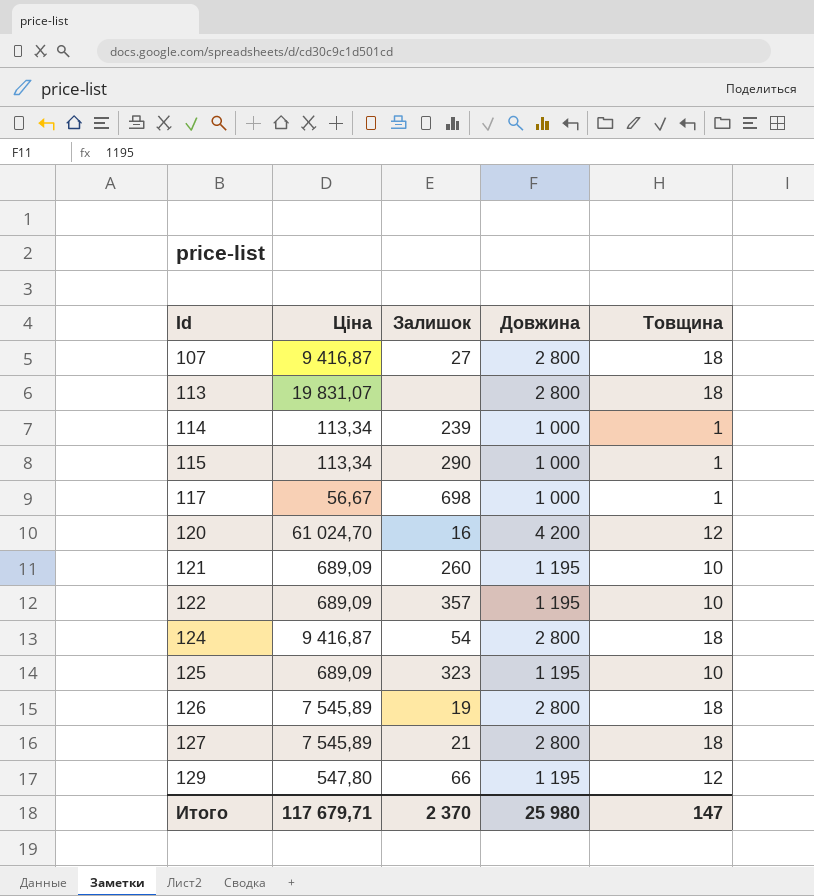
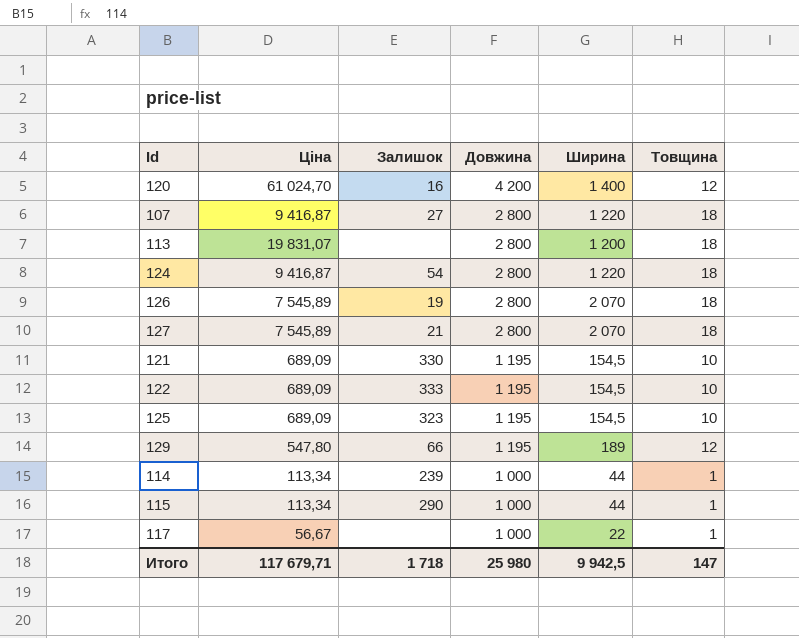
row order: Id ascending -> Довжина descending
column Ширина | position: none -> 5
121 | Залишок: 260 -> 330
122 | Залишок: 357 -> 333
117 | Залишок: 698 -> none
Итого | Залишок: 2 370 -> 1 718

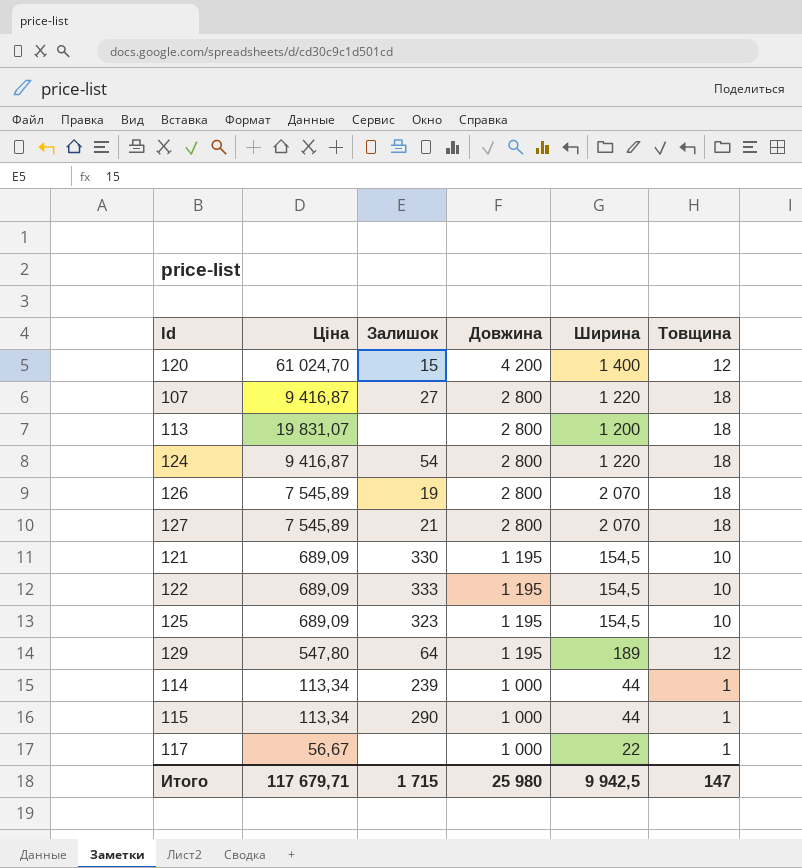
120 | Залишок: 16 -> 15
129 | Залишок: 66 -> 64
Итого | Залишок: 1 718 -> 1 715

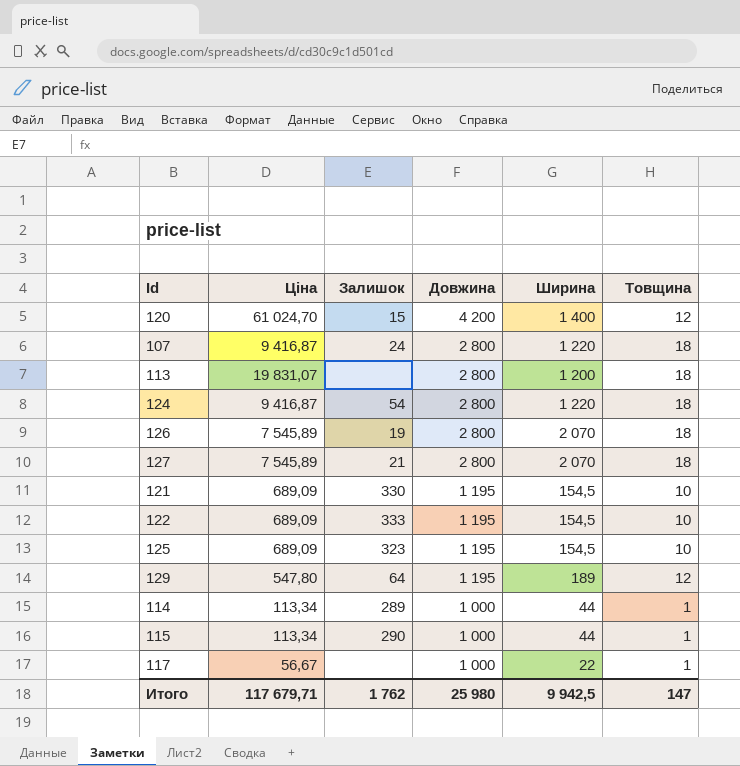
107 | Залишок: 27 -> 24
114 | Залишок: 239 -> 289
Итого | Залишок: 1 715 -> 1 762

